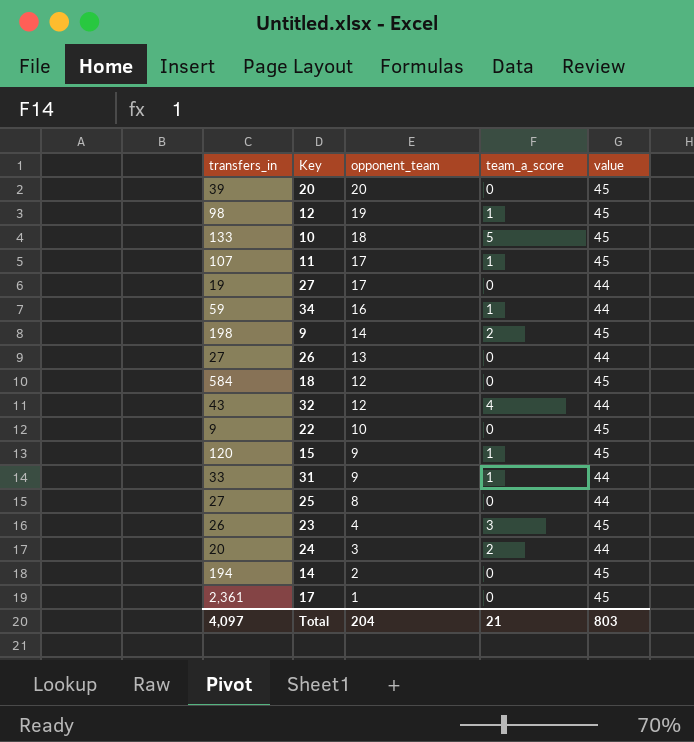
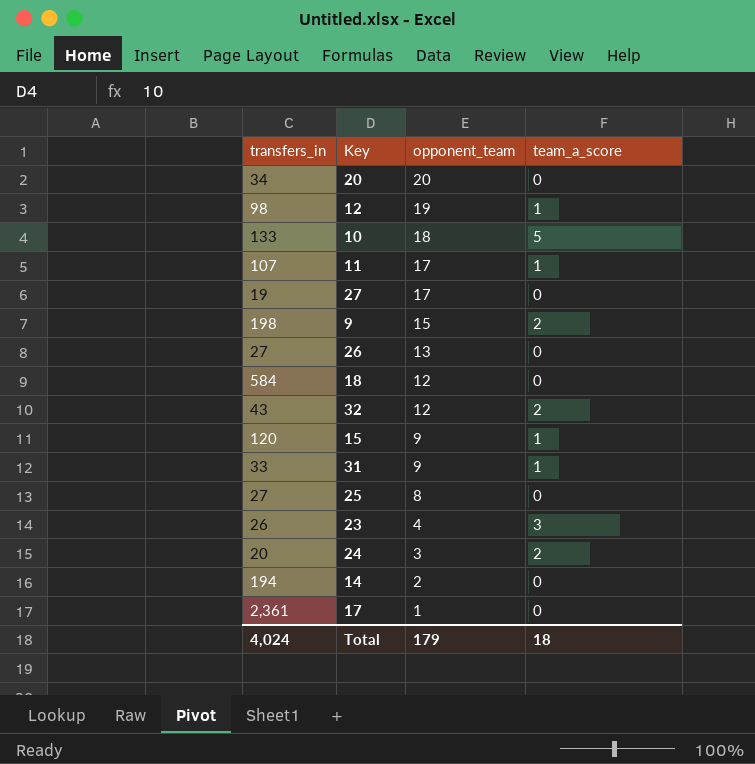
column value | position: 5 -> none
row 34: 59 | 16 | 1 | 44 -> none
row 22: 9 | 10 | 0 | 45 -> none
20 | transfers_in: 39 -> 34
9 | opponent_team: 14 -> 15
32 | team_a_score: 4 -> 2
Total | transfers_in: 4,097 -> 4,024
Total | opponent_team: 204 -> 179
Total | team_a_score: 21 -> 18

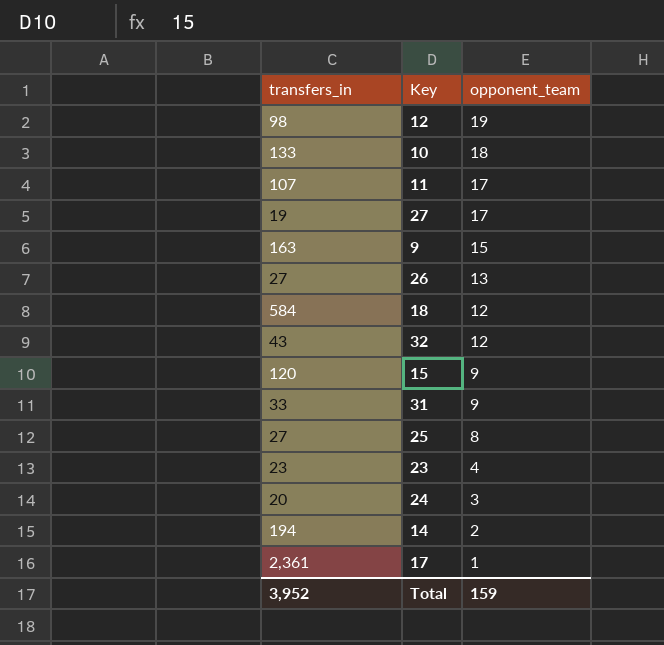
column team_a_score | position: 4 -> none
row 20: 34 | 20 | 0 -> none
9 | transfers_in: 198 -> 163
23 | transfers_in: 26 -> 23
Total | transfers_in: 4,024 -> 3,952
Total | opponent_team: 179 -> 159

